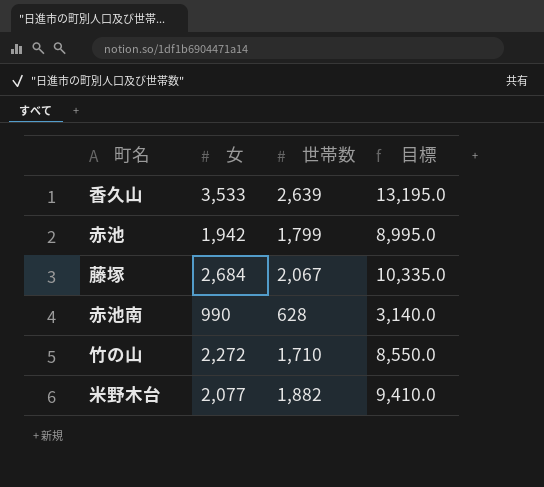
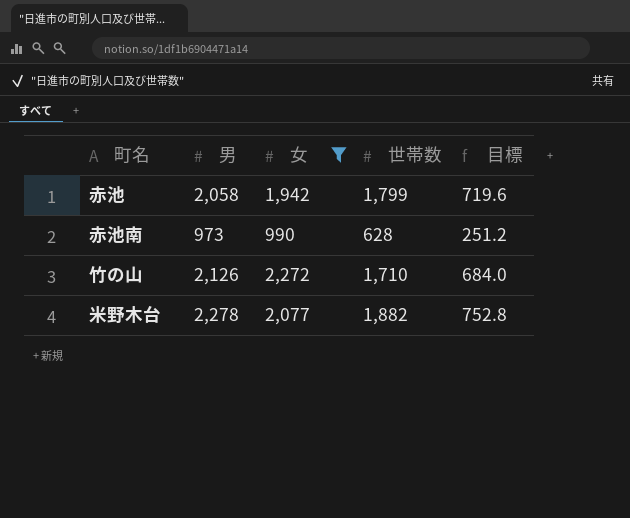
filter: none -> 女 <= 2,272
column 男 | position: none -> 2
column 目標 | formula: [世帯数] * 5 -> [世帯数] * 0.4

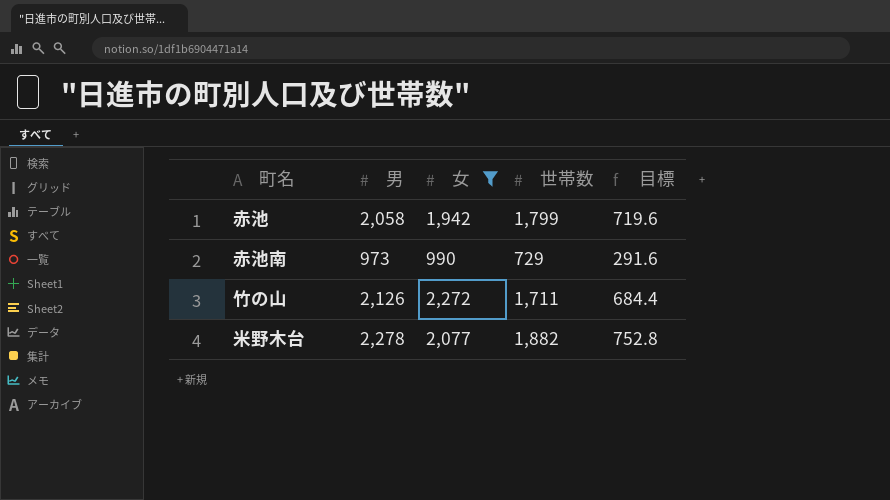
赤池南 | 世帯数: 628 -> 729
赤池南 | 目標: 251.2 -> 291.6
竹の山 | 世帯数: 1,710 -> 1,711
竹の山 | 目標: 684.0 -> 684.4

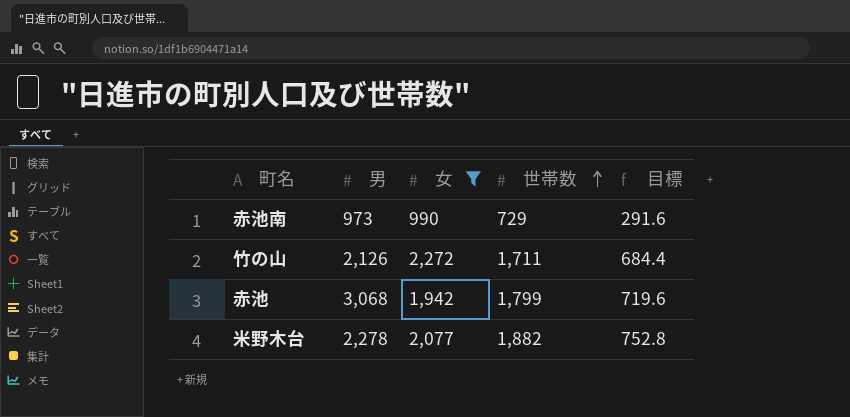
row order: none -> 世帯数 ascending
赤池 | 男: 2,058 -> 3,068

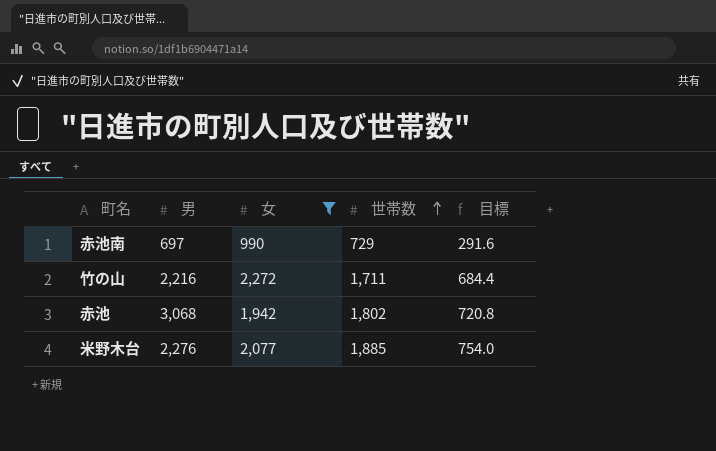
赤池南 | 男: 973 -> 697
竹の山 | 男: 2,126 -> 2,216
赤池 | 世帯数: 1,799 -> 1,802
赤池 | 目標: 719.6 -> 720.8
米野木台 | 男: 2,278 -> 2,276
米野木台 | 世帯数: 1,882 -> 1,885
米野木台 | 目標: 752.8 -> 754.0

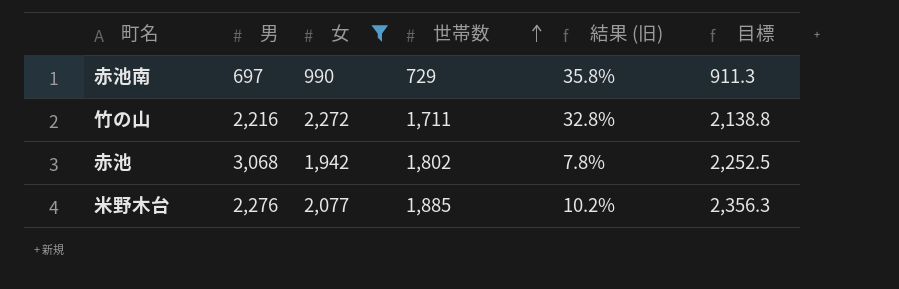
column 結果 (旧) | formula: none -> ([女] - [世帯数]) / [世帯数]
column 目標 | formula: [世帯数] * 0.4 -> [世帯数] * 1.25

